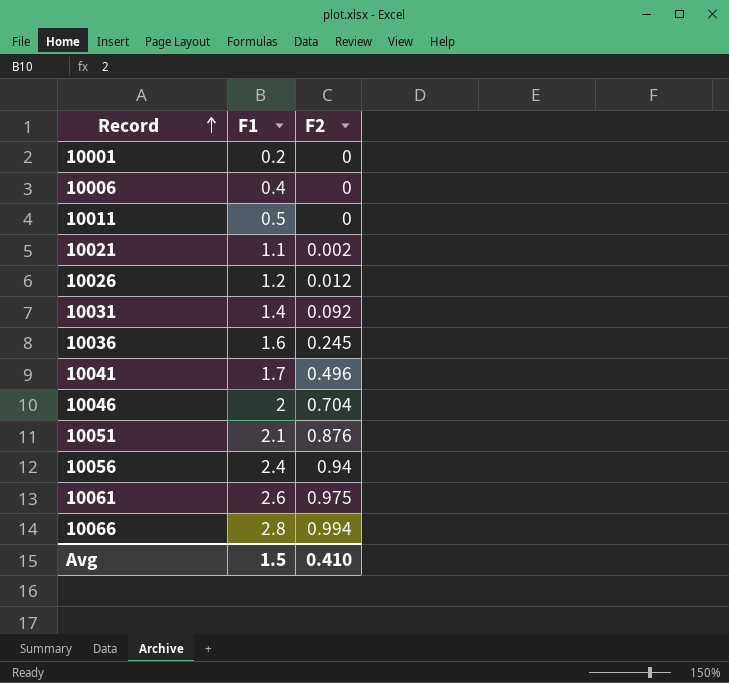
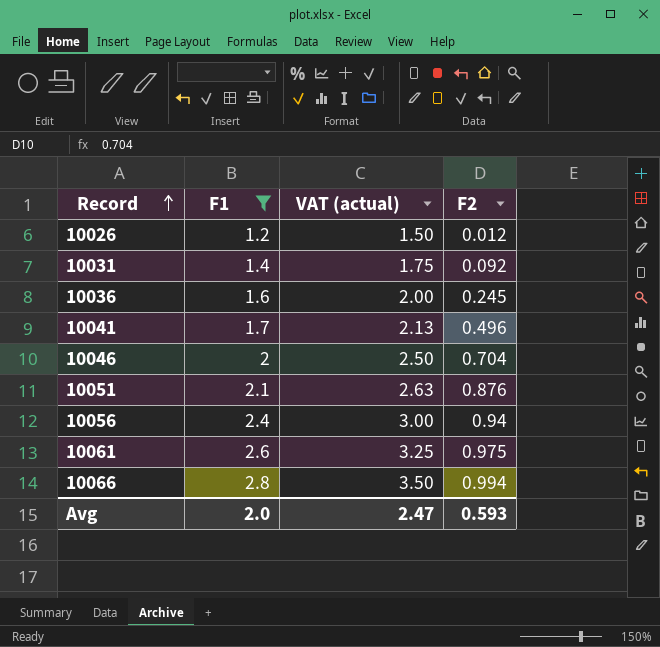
filter: none -> F1 >= 1.2
column VAT (actual) | formula: none -> [F1] * 1.25
Avg | F1: 1.5 -> 2.0
Avg | F2: 0.410 -> 0.593

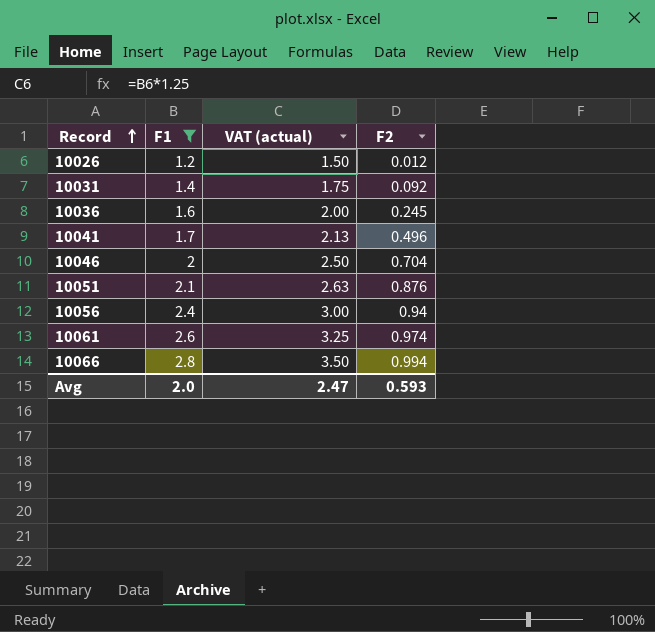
10061 | F2: 0.975 -> 0.974

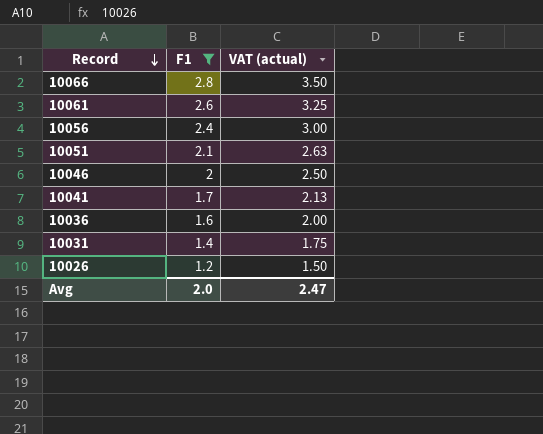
row order: Record ascending -> Record descending
column F2 | position: 4 -> none

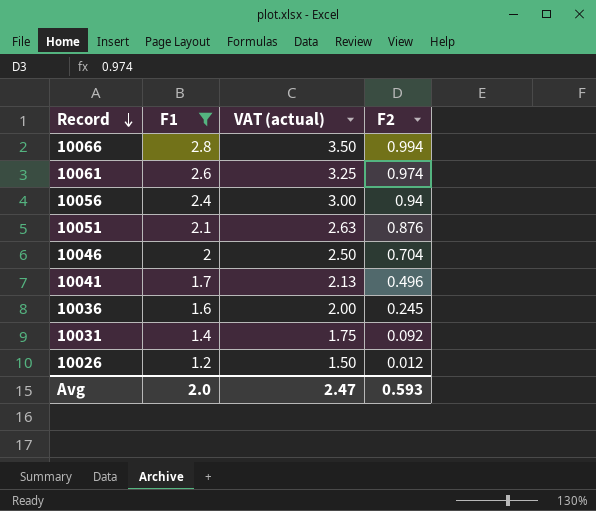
column F2 | position: none -> 4

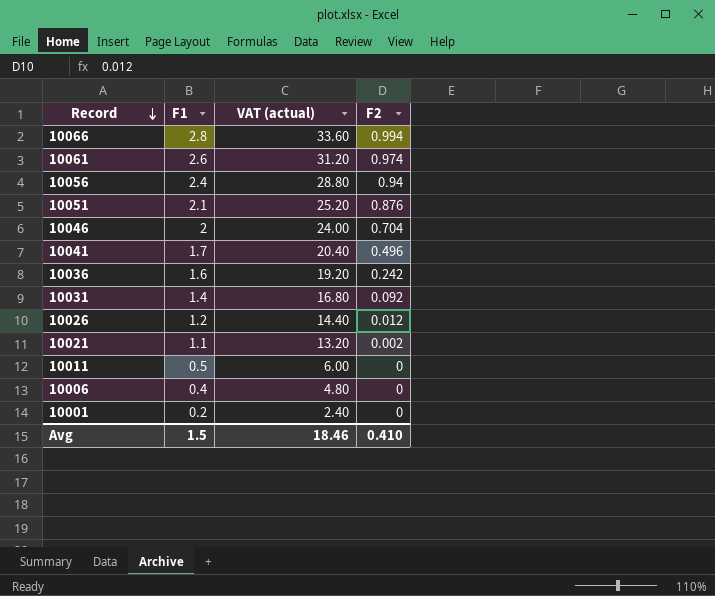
filter: F1 >= 1.2 -> none
column VAT (actual) | formula: [F1] * 1.25 -> [F1] * 12
10036 | F2: 0.245 -> 0.242
Avg | F1: 2.0 -> 1.5
Avg | VAT (actual): 2.47 -> 18.46
Avg | F2: 0.593 -> 0.410

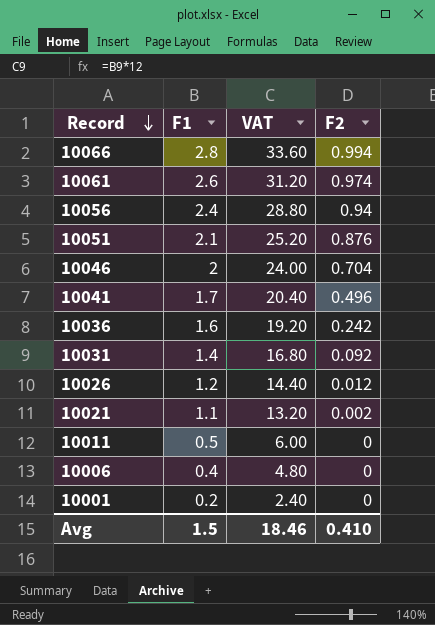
column name: VAT (actual) -> VAT

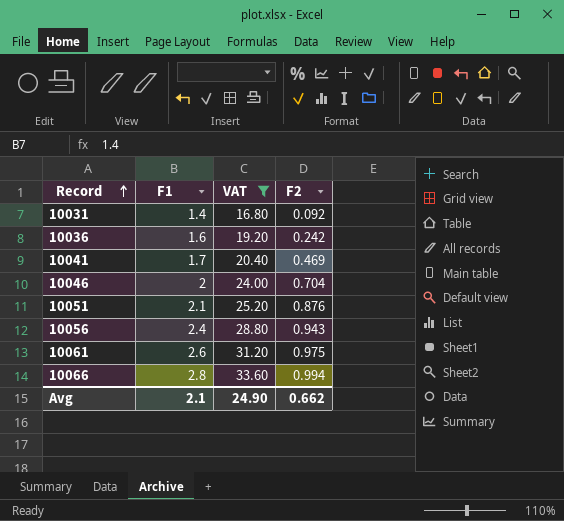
filter: none -> VAT >= 16.80
row order: Record descending -> Record ascending
10041 | F2: 0.496 -> 0.469
10056 | F2: 0.94 -> 0.943
10061 | F2: 0.974 -> 0.975
Avg | F1: 1.5 -> 2.1
Avg | VAT: 18.46 -> 24.90
Avg | F2: 0.410 -> 0.662

